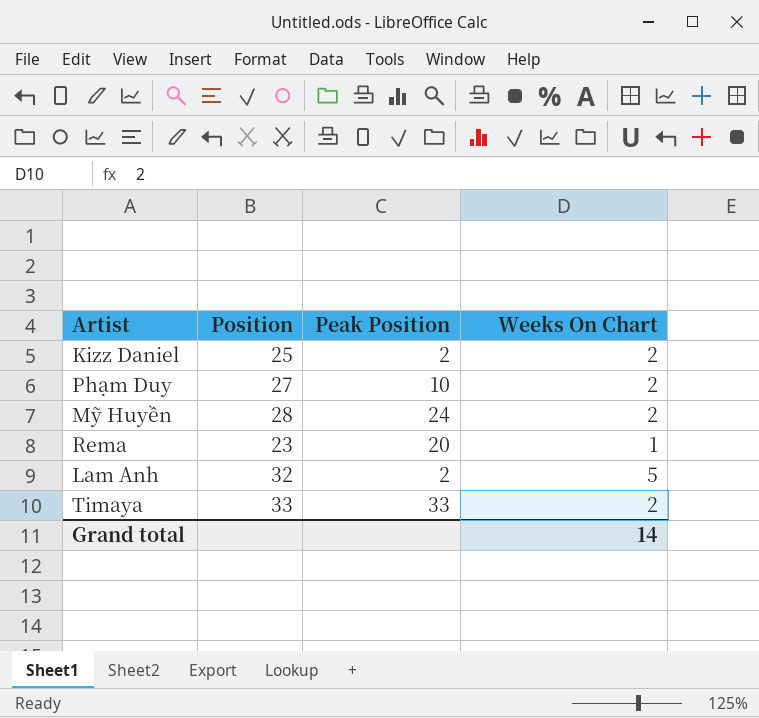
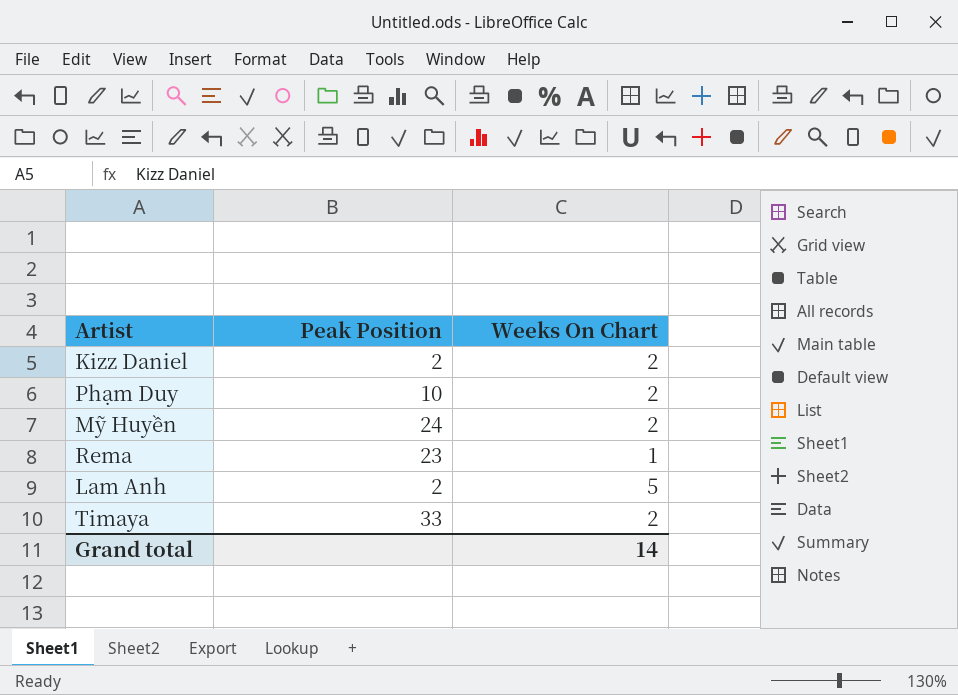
column Position | position: 2 -> none
Rema | Peak Position: 20 -> 23

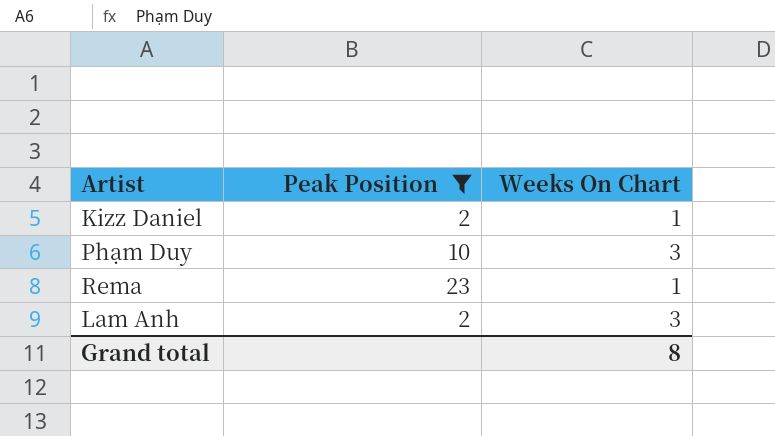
filter: none -> Peak Position <= 23
Kizz Daniel | Weeks On Chart: 2 -> 1
Phạm Duy | Weeks On Chart: 2 -> 3
Lam Anh | Weeks On Chart: 5 -> 3
Grand total | Weeks On Chart: 14 -> 8

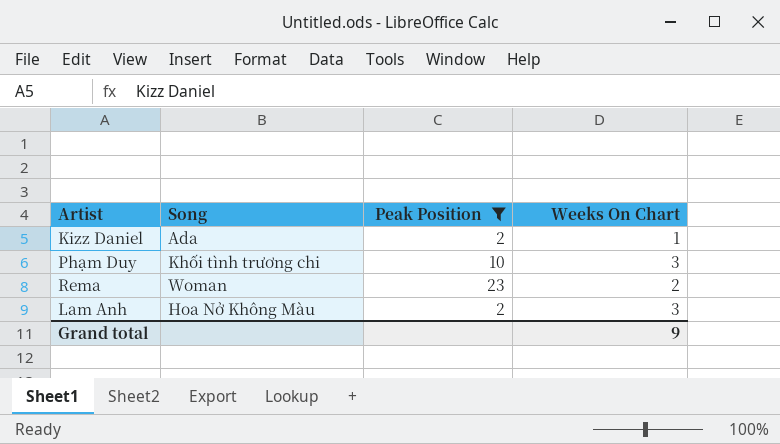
column Song | position: none -> 2
Rema | Weeks On Chart: 1 -> 2
Grand total | Weeks On Chart: 8 -> 9

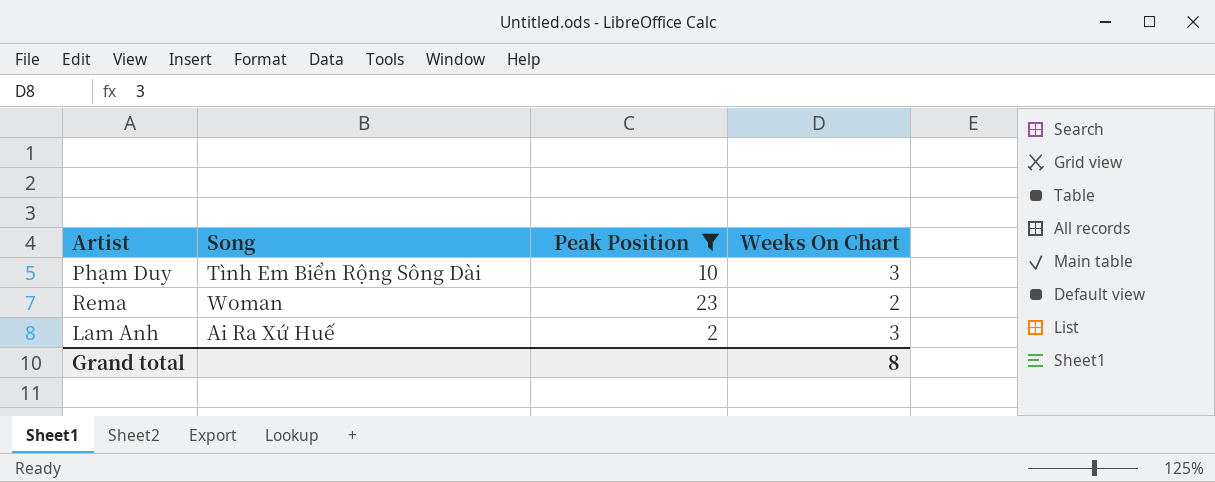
row Kizz Daniel: Ada | 2 | 1 -> none
Phạm Duy | Song: Khối tình trương chi -> Tình Em Biển Rộng Sông Dài
Lam Anh | Song: Hoa Nở Không Màu -> Ai Ra Xứ Huế
Grand total | Weeks On Chart: 9 -> 8

